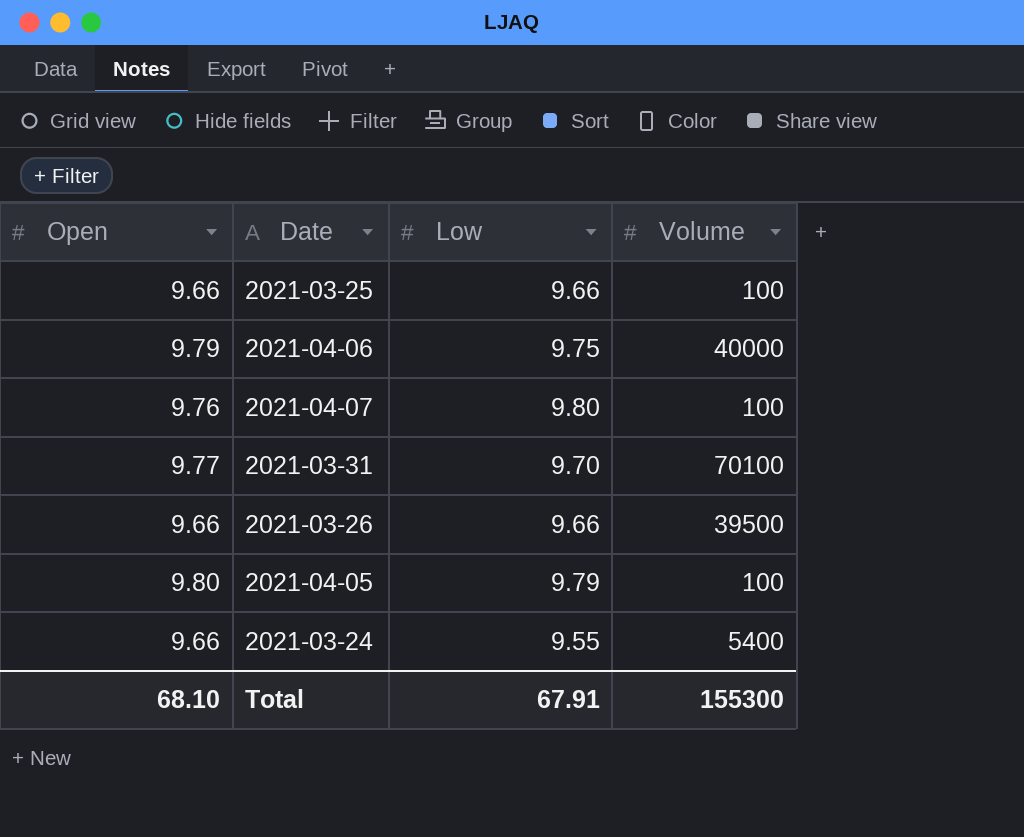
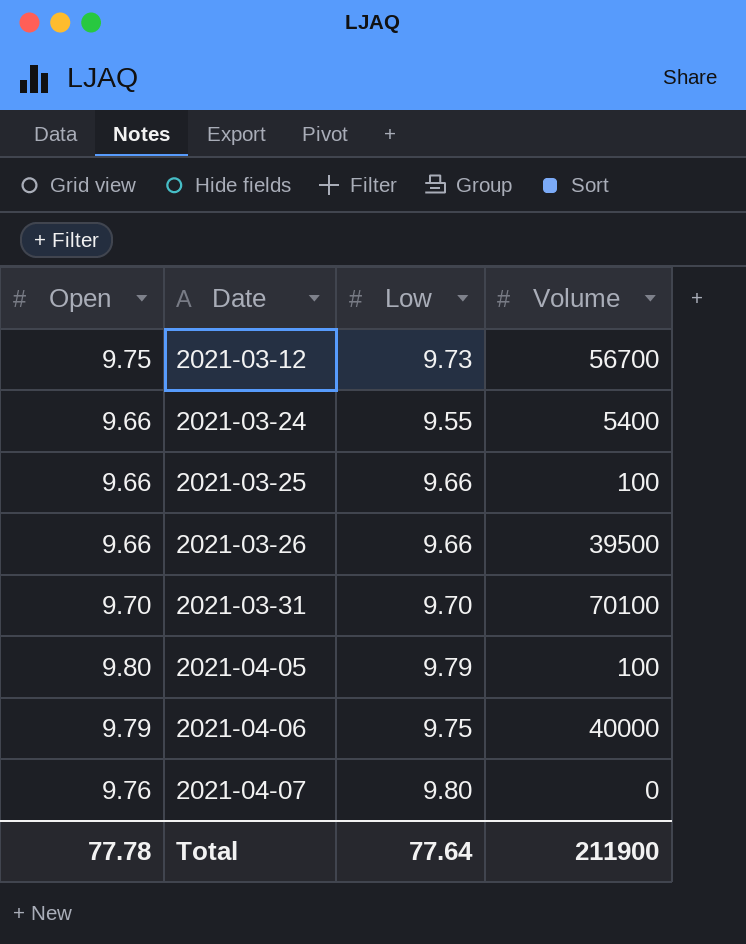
row order: none -> Date ascending
row 2021-03-12: none -> 9.75 | 9.73 | 56700
2021-03-31 | Open: 9.77 -> 9.70
2021-04-07 | Volume: 100 -> 0
Total | Open: 68.10 -> 77.78
Total | Low: 67.91 -> 77.64
Total | Volume: 155300 -> 211900

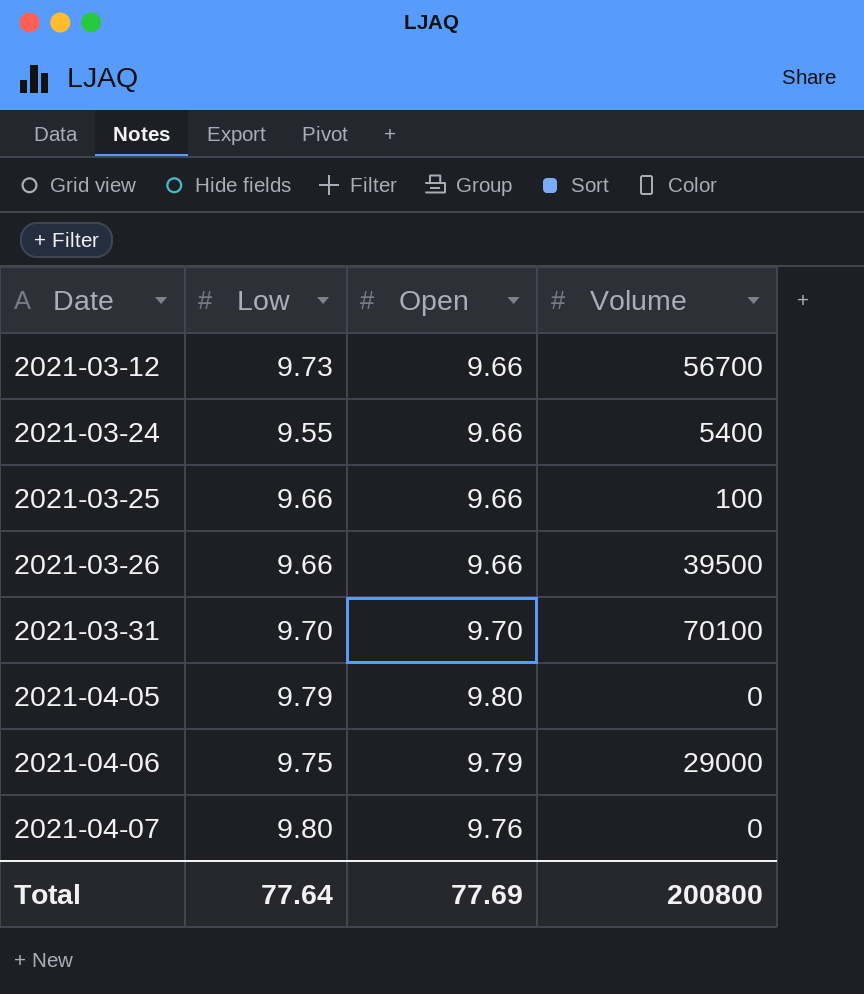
column Open | position: 1 -> 3
2021-03-12 | Open: 9.75 -> 9.66
2021-04-05 | Volume: 100 -> 0
2021-04-06 | Volume: 40000 -> 29000
Total | Open: 77.78 -> 77.69
Total | Volume: 211900 -> 200800

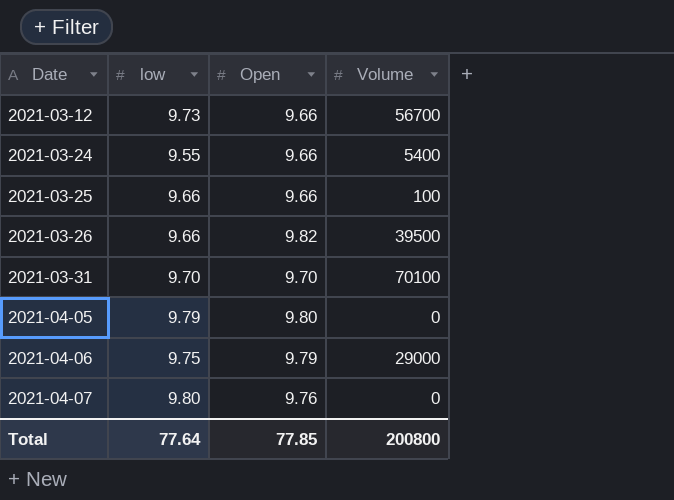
column name: Low -> low
2021-03-26 | Open: 9.66 -> 9.82
Total | Open: 77.69 -> 77.85

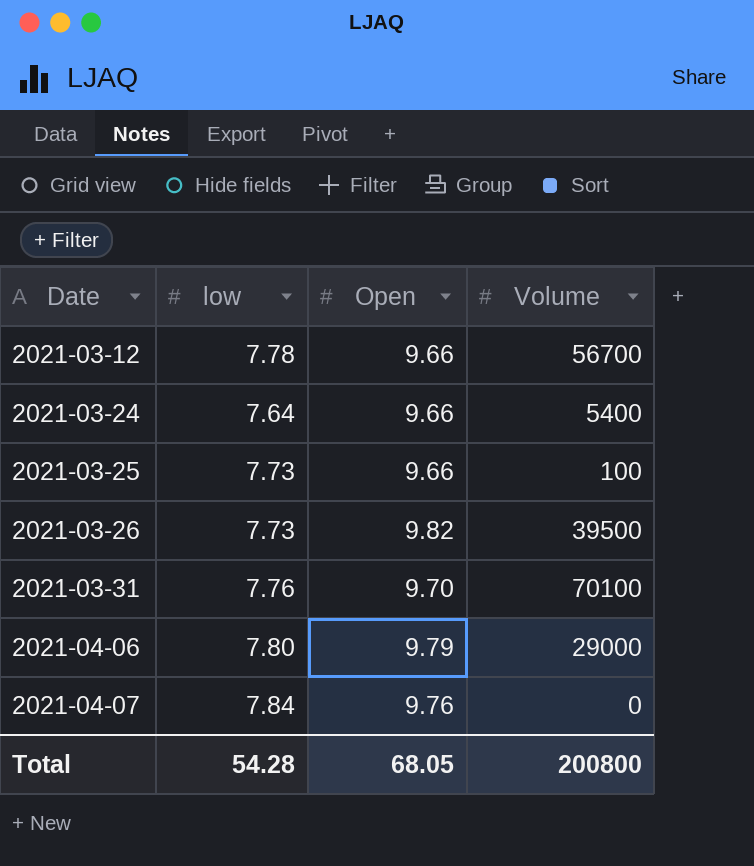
row 2021-04-05: 9.79 | 9.80 | 0 -> none
2021-03-12 | low: 9.73 -> 7.78
2021-03-24 | low: 9.55 -> 7.64
2021-03-25 | low: 9.66 -> 7.73
2021-03-26 | low: 9.66 -> 7.73
2021-03-31 | low: 9.70 -> 7.76
2021-04-06 | low: 9.75 -> 7.80
2021-04-07 | low: 9.80 -> 7.84
Total | low: 77.64 -> 54.28
Total | Open: 77.85 -> 68.05

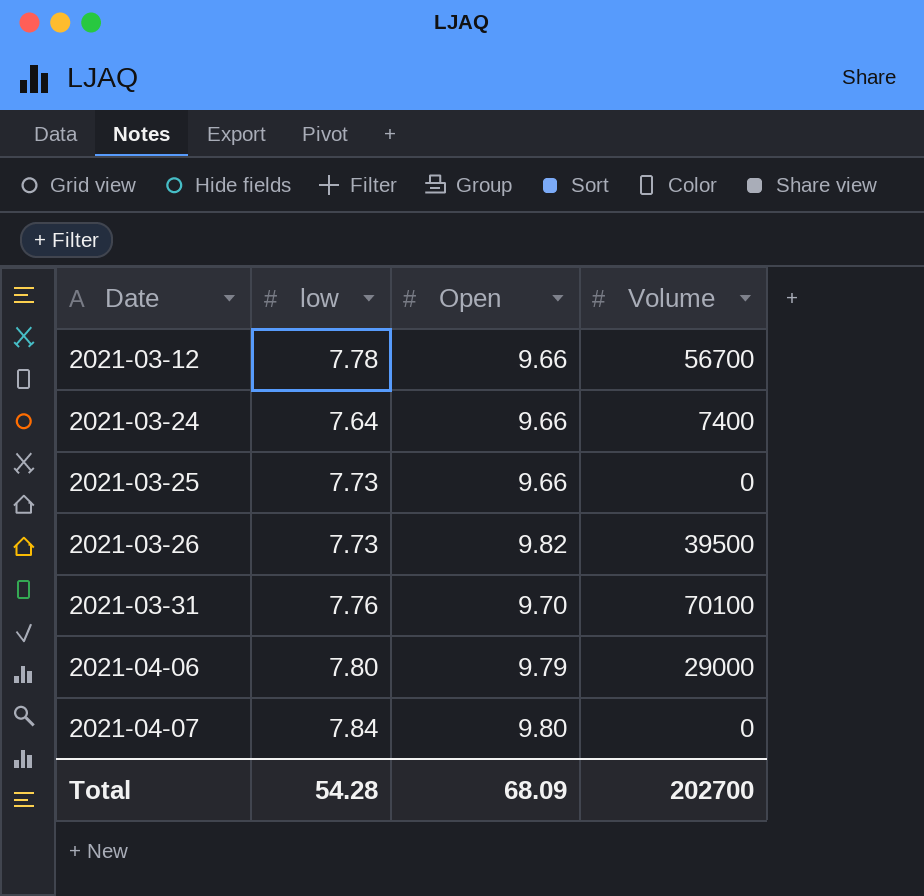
2021-03-24 | Volume: 5400 -> 7400
2021-03-25 | Volume: 100 -> 0
2021-04-07 | Open: 9.76 -> 9.80
Total | Open: 68.05 -> 68.09
Total | Volume: 200800 -> 202700

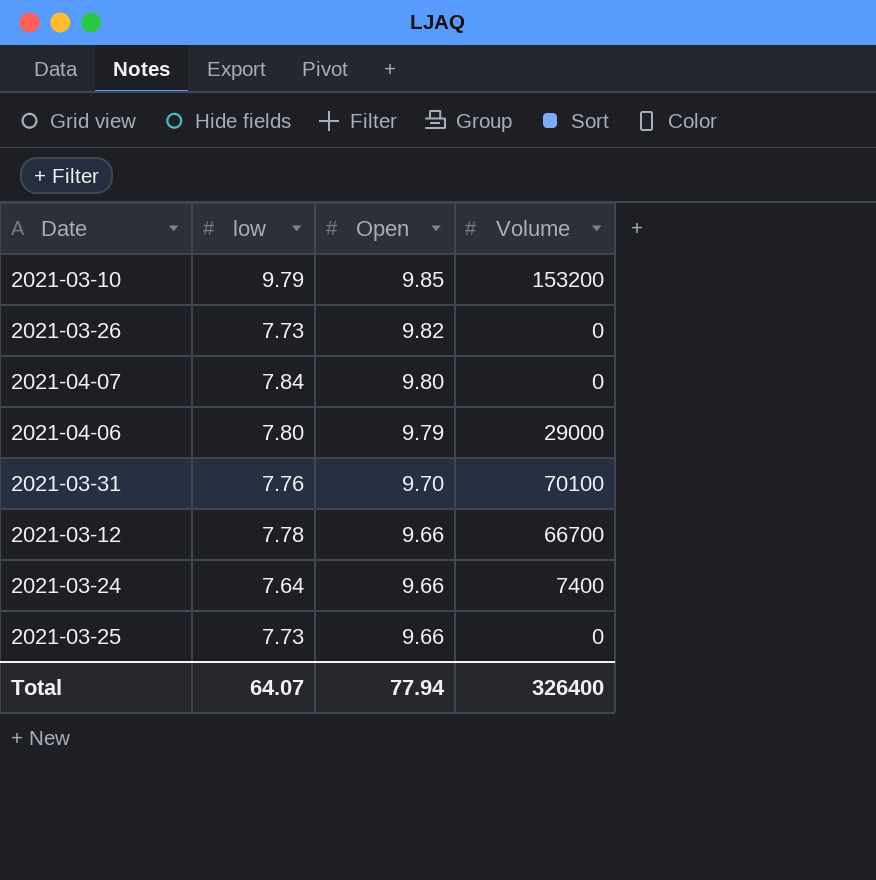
row order: Date ascending -> Open descending
row 2021-03-10: none -> 9.79 | 9.85 | 153200
2021-03-26 | Volume: 39500 -> 0
2021-03-12 | Volume: 56700 -> 66700
Total | low: 54.28 -> 64.07
Total | Open: 68.09 -> 77.94
Total | Volume: 202700 -> 326400

